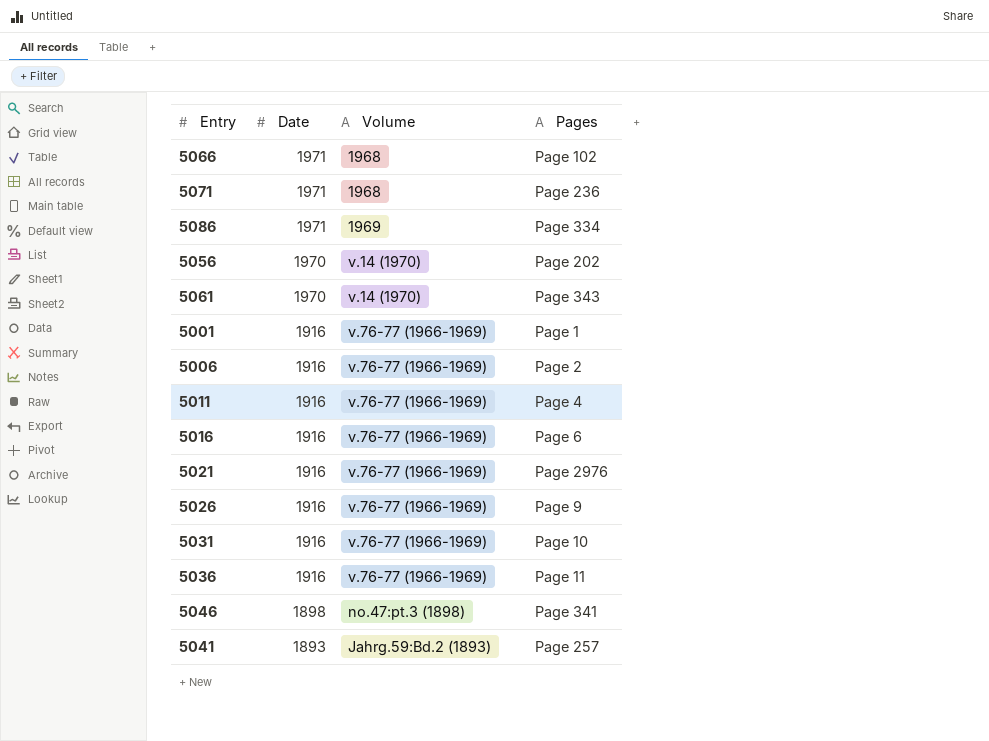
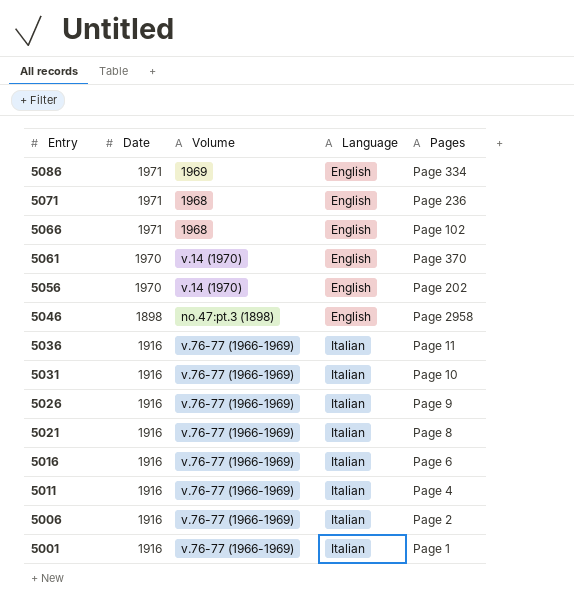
row order: Date descending -> Entry descending
column Language | position: none -> 4
row 5041: 1893 | Jahrg.59:Bd.2 (1893) | Page 257 -> none
5061 | Pages: Page 343 -> Page 370
5046 | Pages: Page 341 -> Page 2958
5021 | Pages: Page 2976 -> Page 8

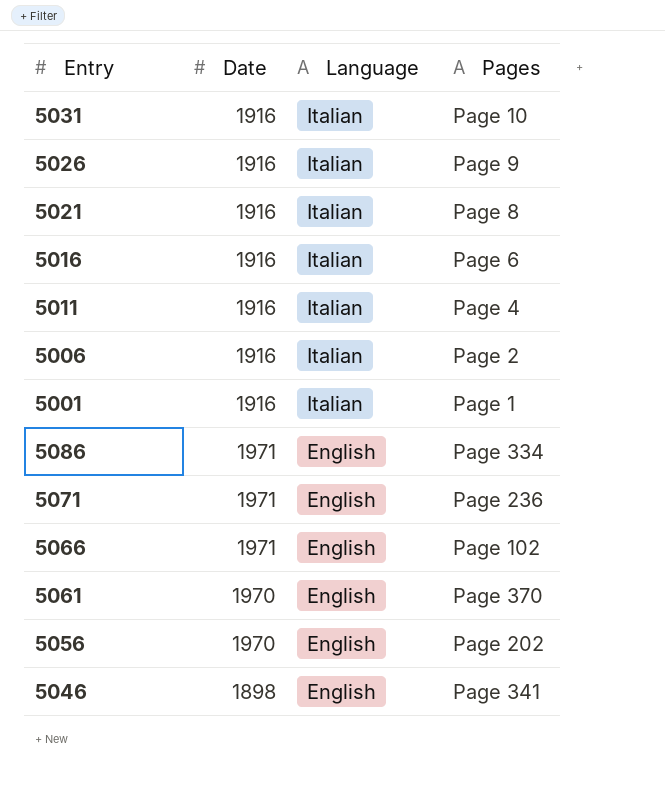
row order: Entry descending -> Language descending
column Volume | position: 3 -> none
row 5036: 1916 | v.76-77 (1966-1969) | Italian | Page 11 -> none
5046 | Pages: Page 2958 -> Page 341

